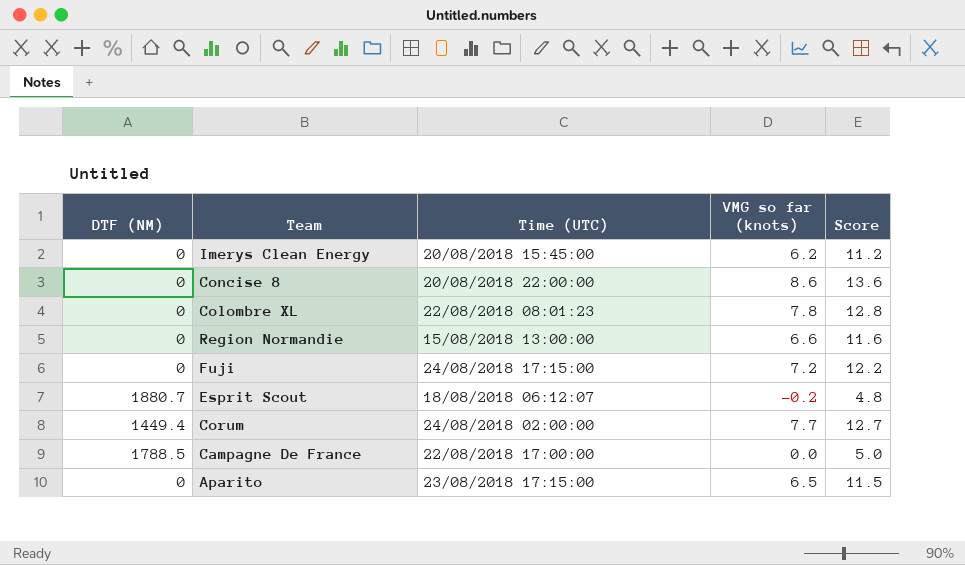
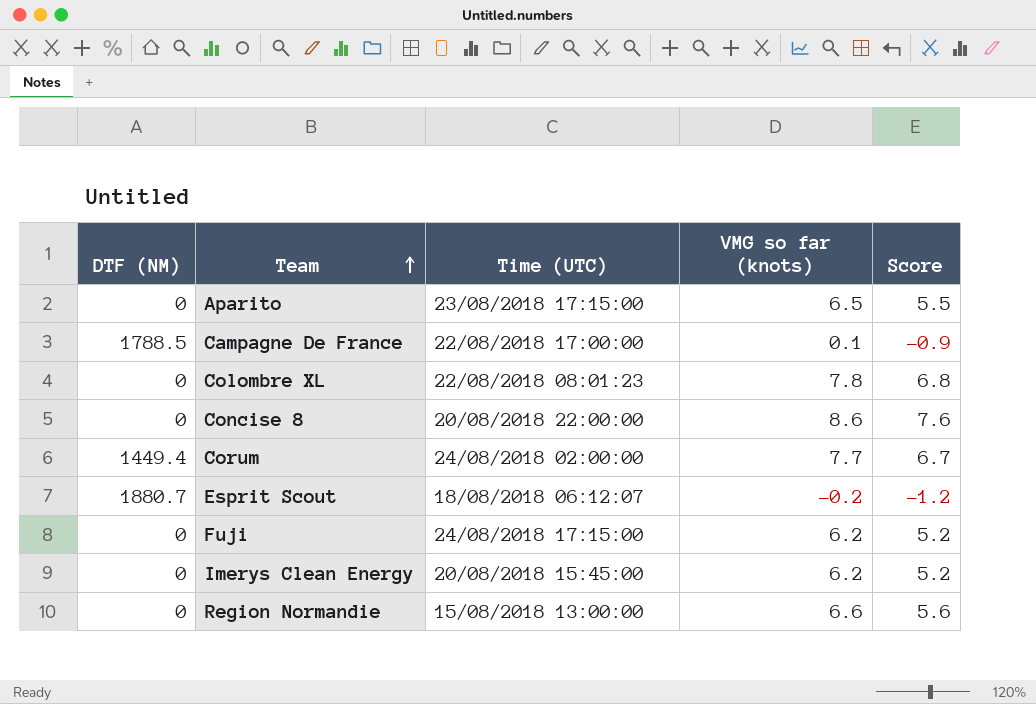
row order: none -> Team ascending
column Score | formula: [VMG so far (knots)] + 5 -> [VMG so far (knots)] - 1
Campagne De France | VMG so far (knots): 0.0 -> 0.1
Fuji | VMG so far (knots): 7.2 -> 6.2

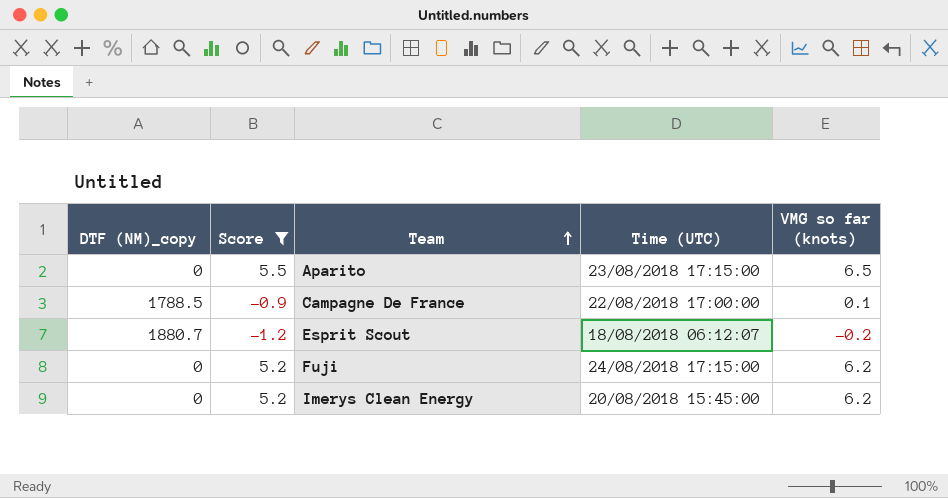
filter: none -> Score <= 5.5
column name: DTF (NM) -> DTF (NM)_copy
column Score | position: 5 -> 2

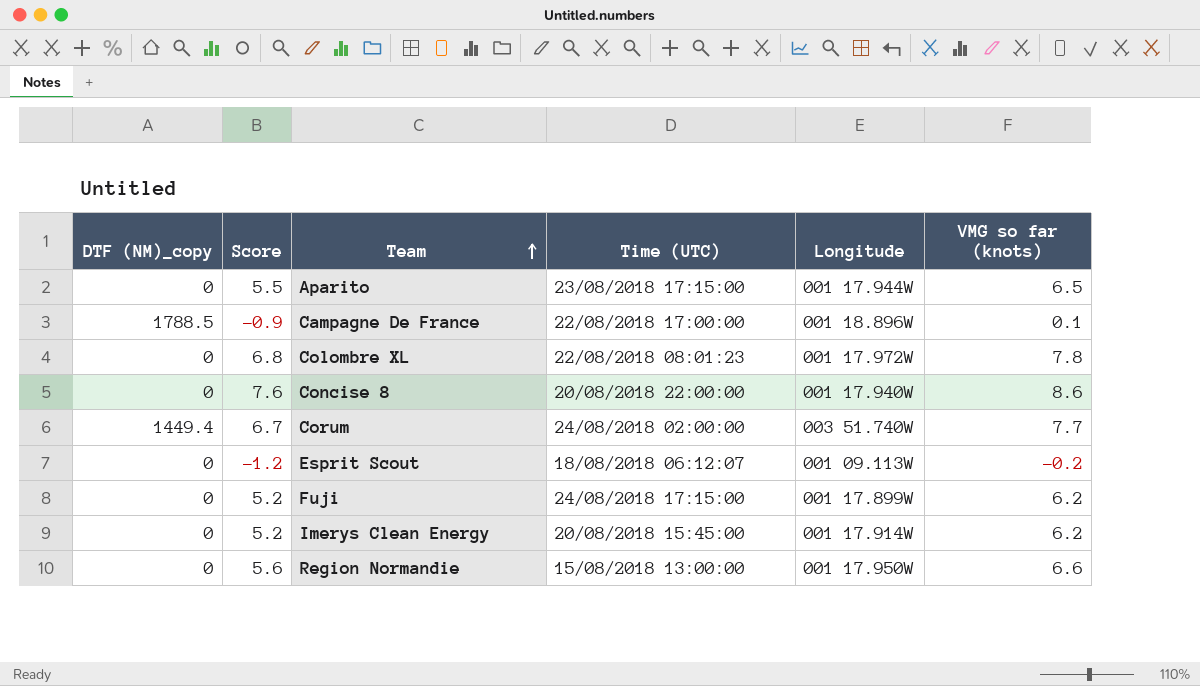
filter: Score <= 5.5 -> none
column Longitude | position: none -> 5
Esprit Scout | DTF (NM)_copy: 1880.7 -> 0

